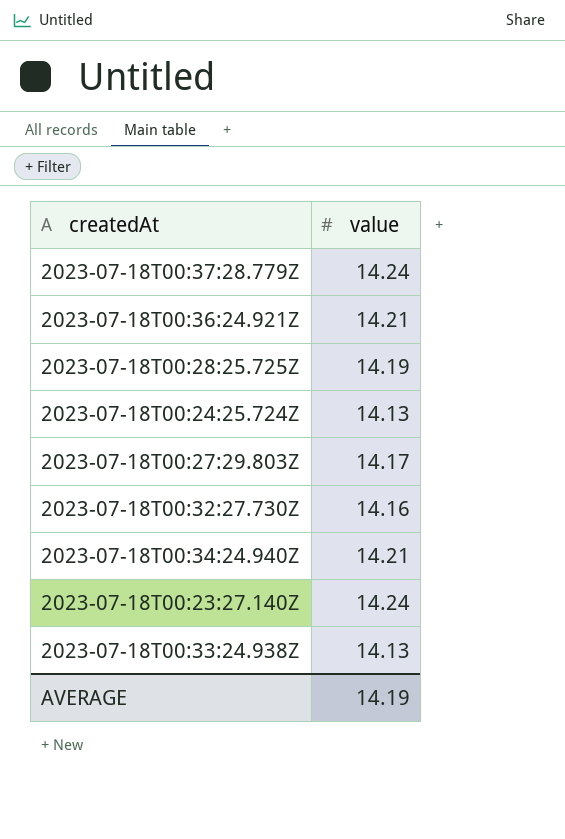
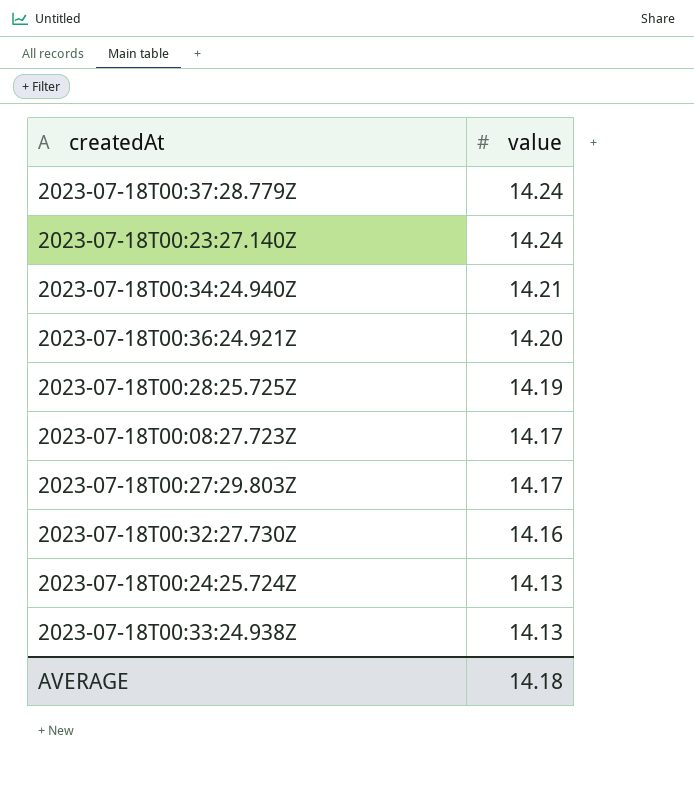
row order: none -> value descending
2023-07-18T00:36:24.921Z | value: 14.21 -> 14.20
row 2023-07-18T00:08:27.723Z: none -> 14.17
AVERAGE | value: 14.19 -> 14.18

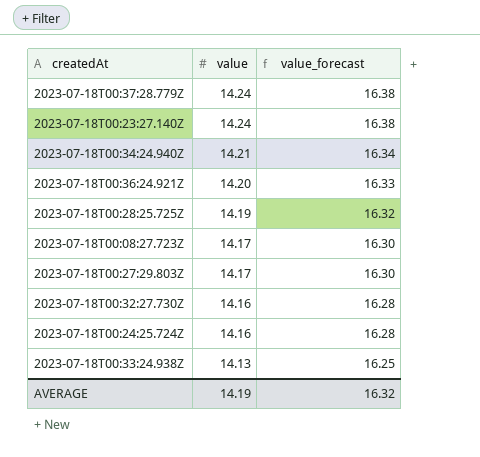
column value_forecast | formula: none -> [value] * 1.15
2023-07-18T00:24:25.724Z | value: 14.13 -> 14.16
AVERAGE | value: 14.18 -> 14.19

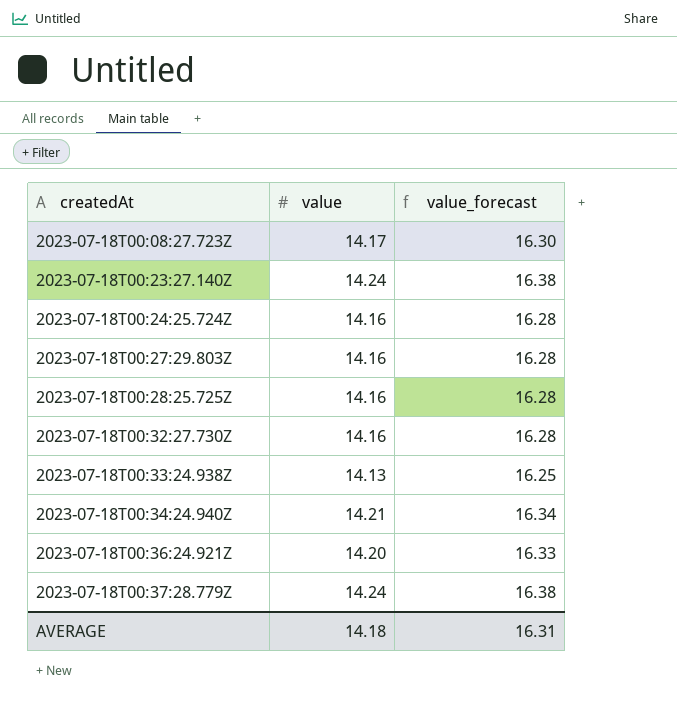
row order: value descending -> createdAt ascending
2023-07-18T00:27:29.803Z | value: 14.17 -> 14.16
2023-07-18T00:27:29.803Z | value_forecast: 16.30 -> 16.28
2023-07-18T00:28:25.725Z | value: 14.19 -> 14.16
2023-07-18T00:28:25.725Z | value_forecast: 16.32 -> 16.28
AVERAGE | value: 14.19 -> 14.18
AVERAGE | value_forecast: 16.32 -> 16.31

